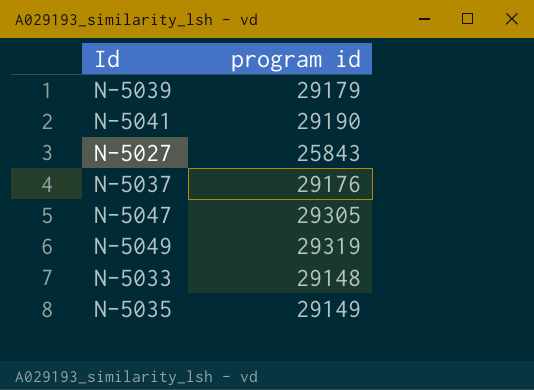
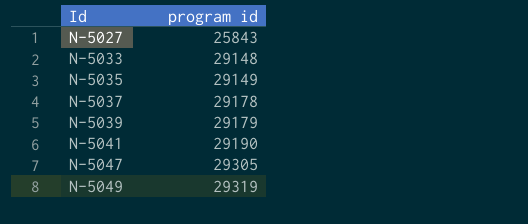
row order: none -> Id ascending
N-5037 | program id: 29176 -> 29178

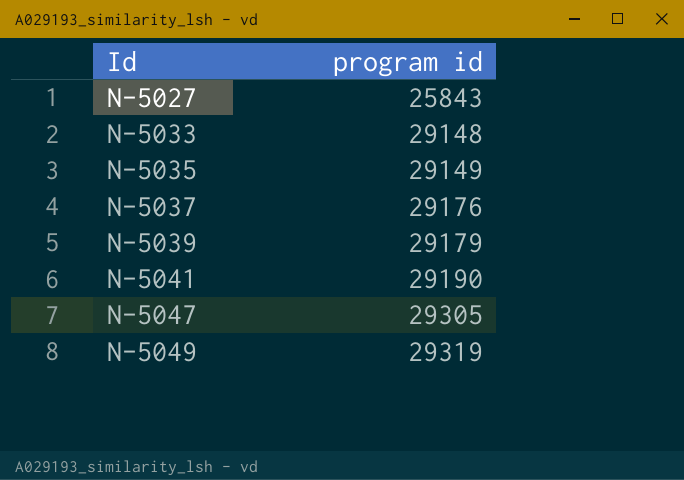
N-5037 | program id: 29178 -> 29176

